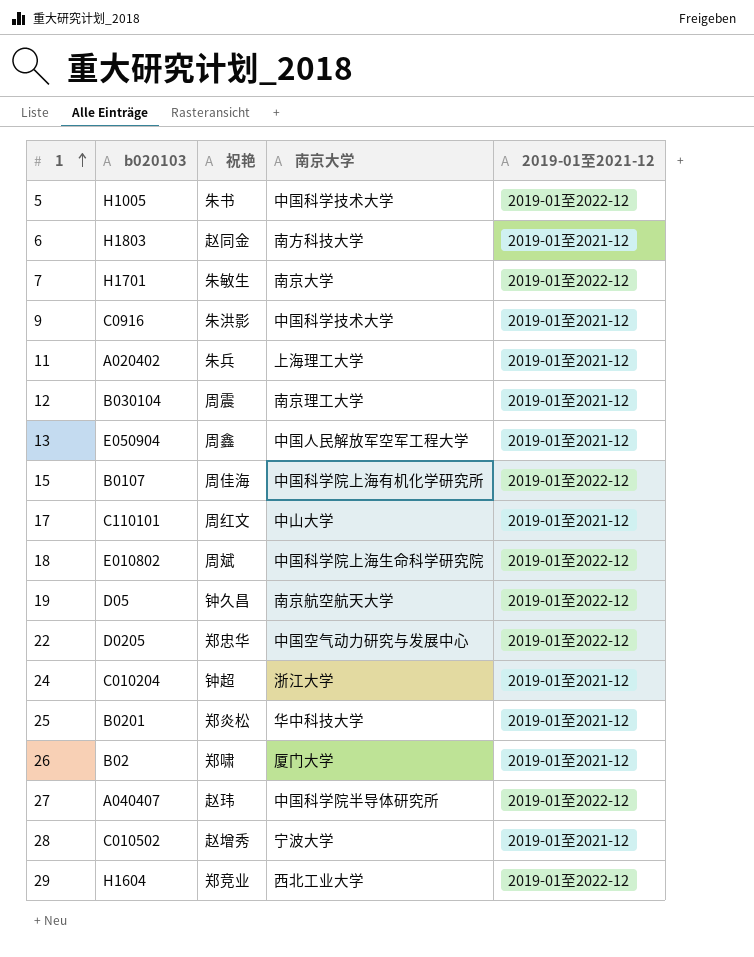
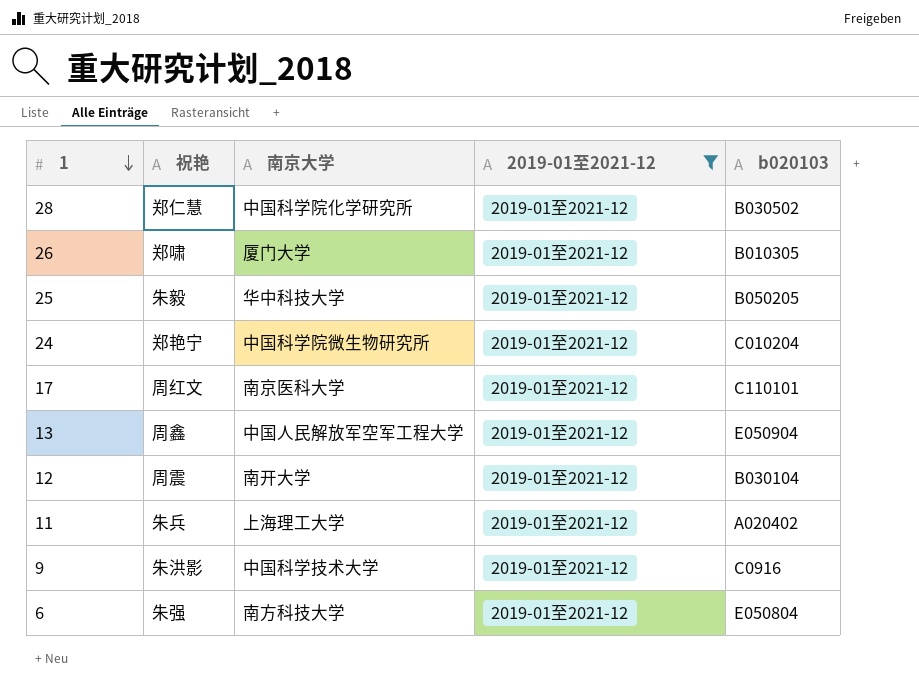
filter: none -> 2019-01至2021-12 = 2019-01至2021-12
row order: 1 ascending -> 1 descending
column b020103 | position: 2 -> 5
28 | 祝艳: 赵增秀 -> 郑仁慧
28 | 南京大学: 宁波大学 -> 中国科学院化学研究所
28 | b020103: C010502 -> B030502
26 | b020103: B02 -> B010305
25 | 祝艳: 郑炎松 -> 朱毅
25 | b020103: B0201 -> B050205
24 | 祝艳: 钟超 -> 郑艳宁
24 | 南京大学: 浙江大学 -> 中国科学院微生物研究所
17 | 南京大学: 中山大学 -> 南京医科大学
12 | 南京大学: 南京理工大学 -> 南开大学
6 | 祝艳: 赵同金 -> 朱强
6 | b020103: H1803 -> E050804

